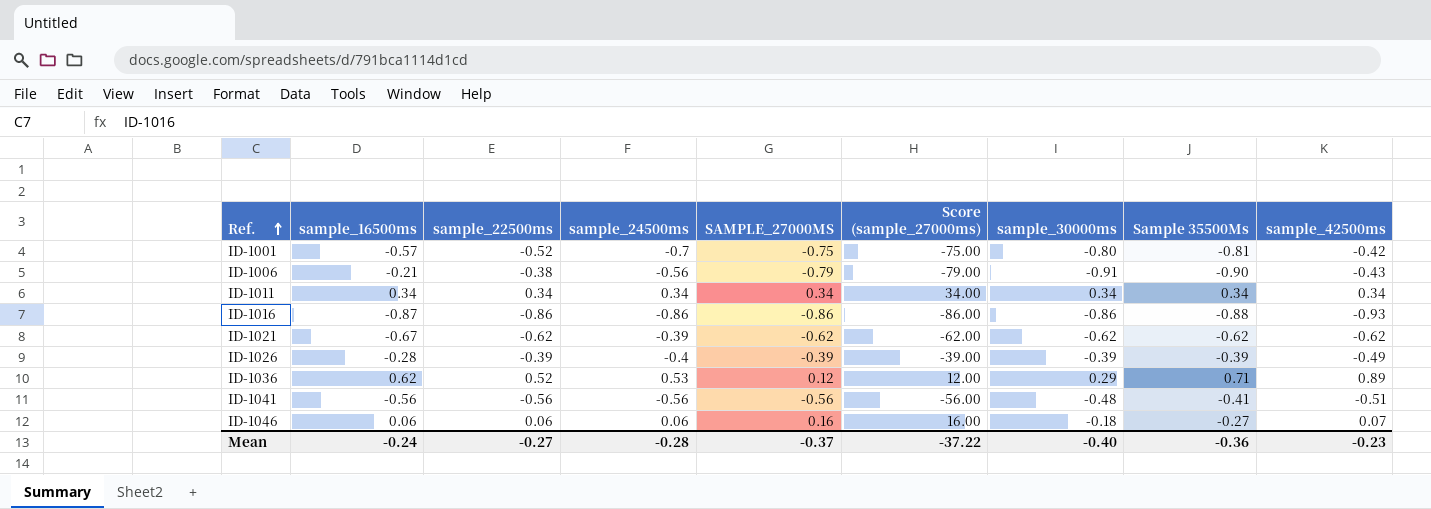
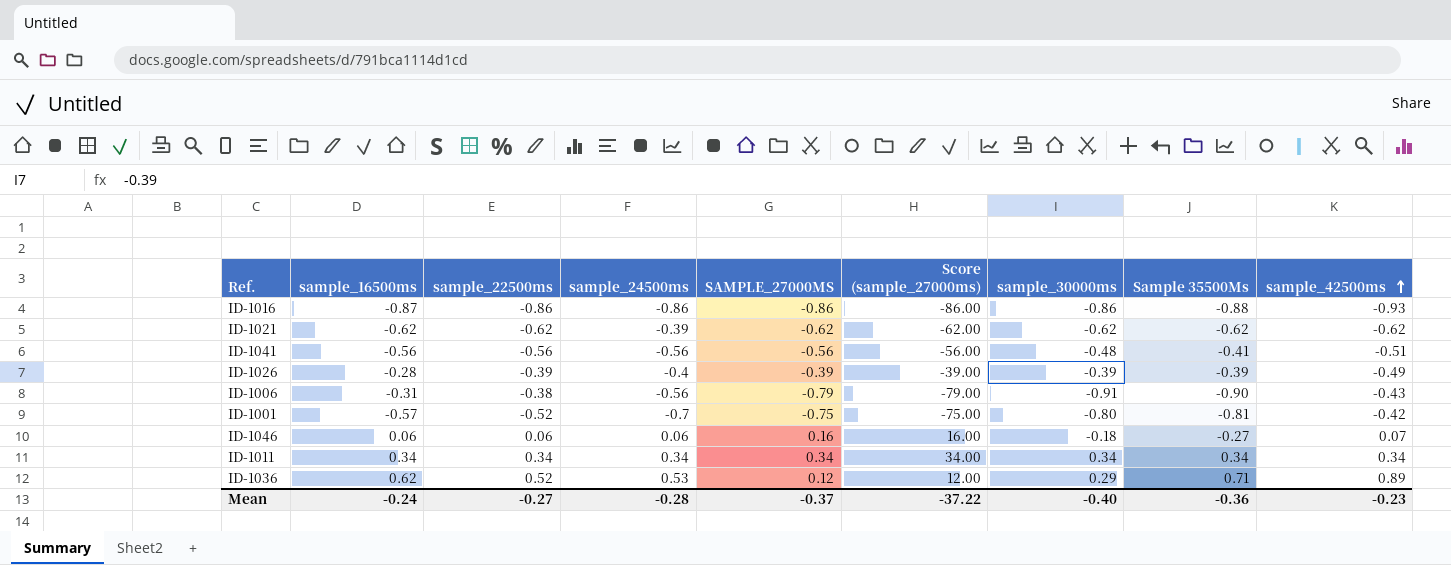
row order: Ref. ascending -> sample_42500ms ascending
ID-1021 | sample_16500ms: -0.67 -> -0.62
ID-1006 | sample_16500ms: -0.21 -> -0.31

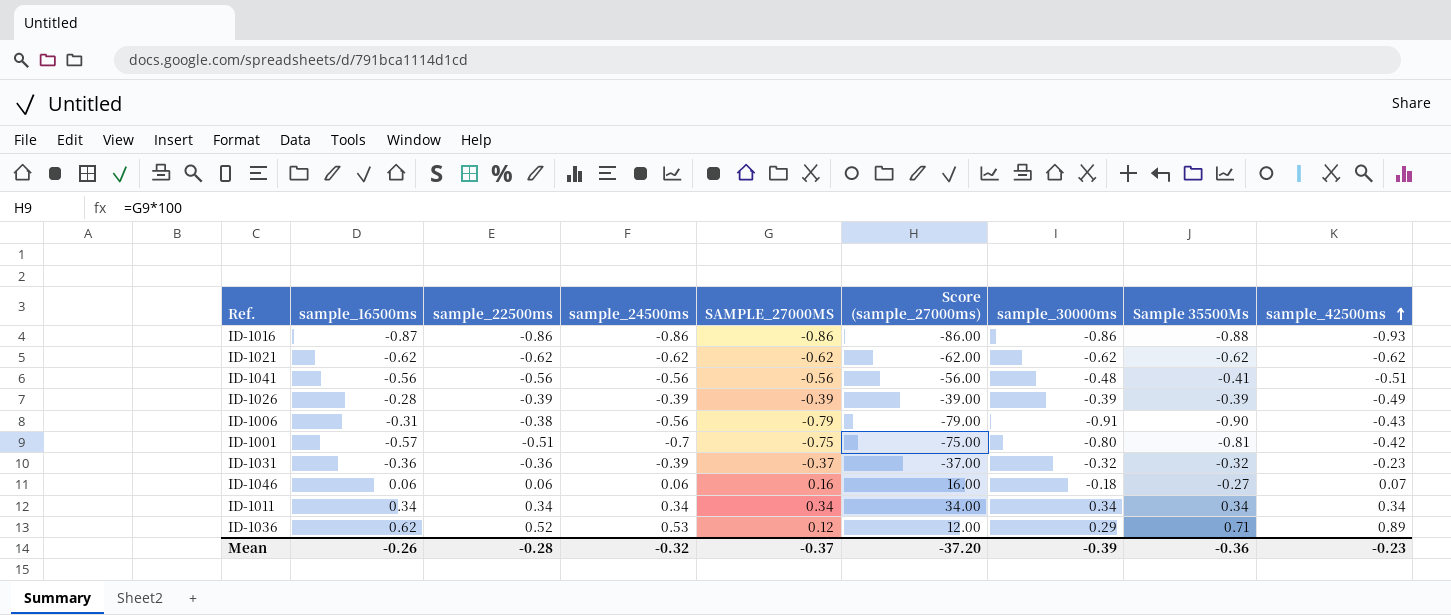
ID-1021 | sample_24500ms: -0.39 -> -0.62
ID-1026 | sample_24500ms: -0.4 -> -0.39
ID-1001 | sample_22500ms: -0.52 -> -0.51
row ID-1031: none -> -0.36 | -0.36 | -0.39 | -0.37 | -37.00 | -0.32 | -0.32 | -0.23
Mean | sample_16500ms: -0.24 -> -0.26
Mean | sample_22500ms: -0.27 -> -0.28
Mean | sample_24500ms: -0.28 -> -0.32
Mean | Score (sample_27000ms): -37.22 -> -37.20
Mean | sample_30000ms: -0.40 -> -0.39

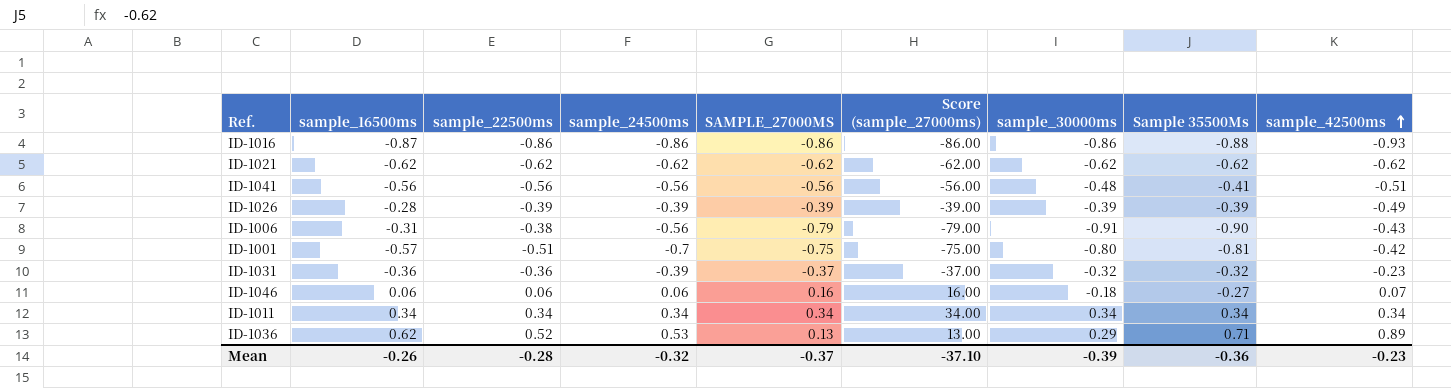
ID-1036 | SAMPLE_27000MS: 0.12 -> 0.13
ID-1036 | Score (sample_27000ms): 12.00 -> 13.00
Mean | Score (sample_27000ms): -37.20 -> -37.10

